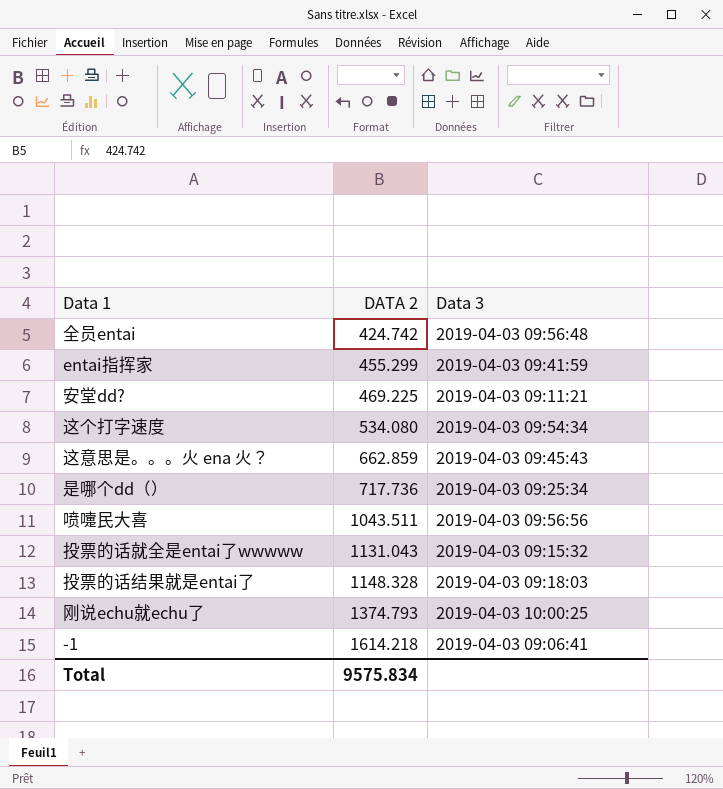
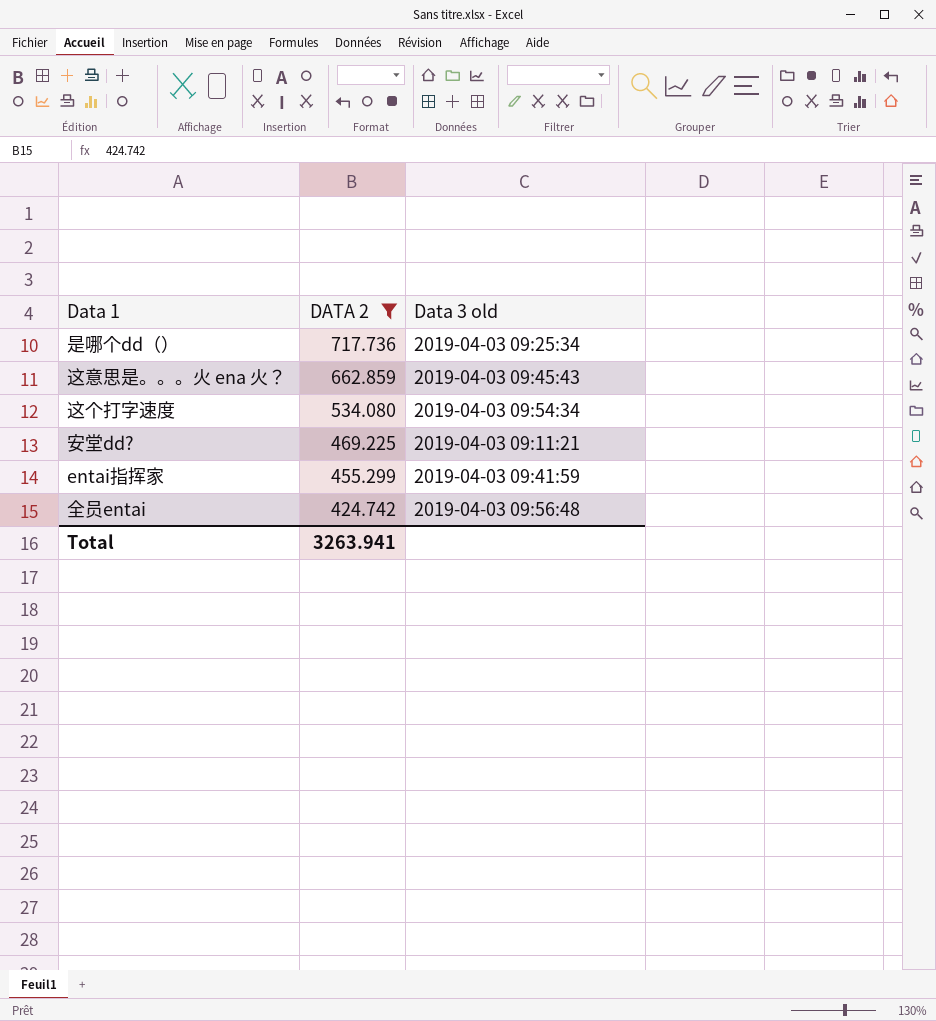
filter: none -> DATA 2 <= 717.736
row order: DATA 2 ascending -> DATA 2 descending
column name: Data 3 -> Data 3 old
Total | DATA 2: 9575.834 -> 3263.941

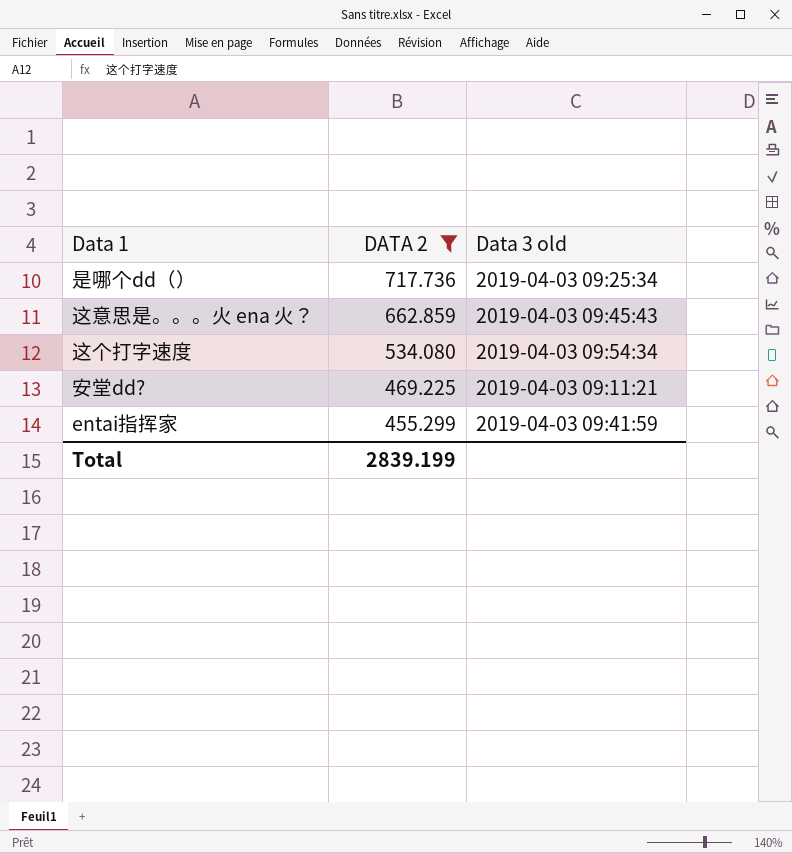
row 全员entai: 424.742 | 2019-04-03 09:56:48 -> none
Total | DATA 2: 3263.941 -> 2839.199

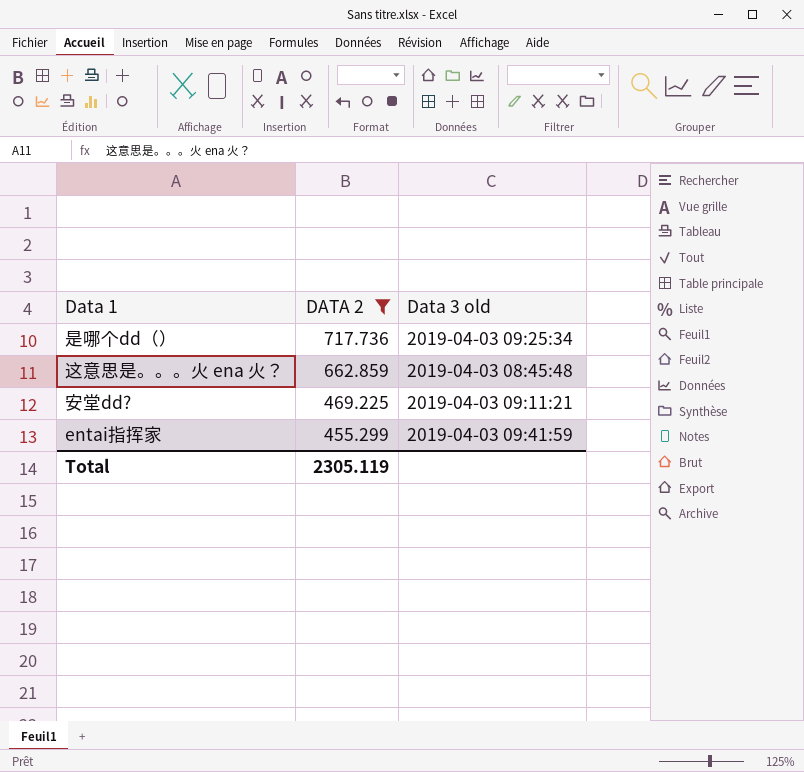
row 这个打字速度: 534.080 | 2019-04-03 09:54:34 -> none
这意思是。。。火 ena 火？ | Data 3 old: 2019-04-03 09:45:43 -> 2019-04-03 08:45:48
Total | DATA 2: 2839.199 -> 2305.119

